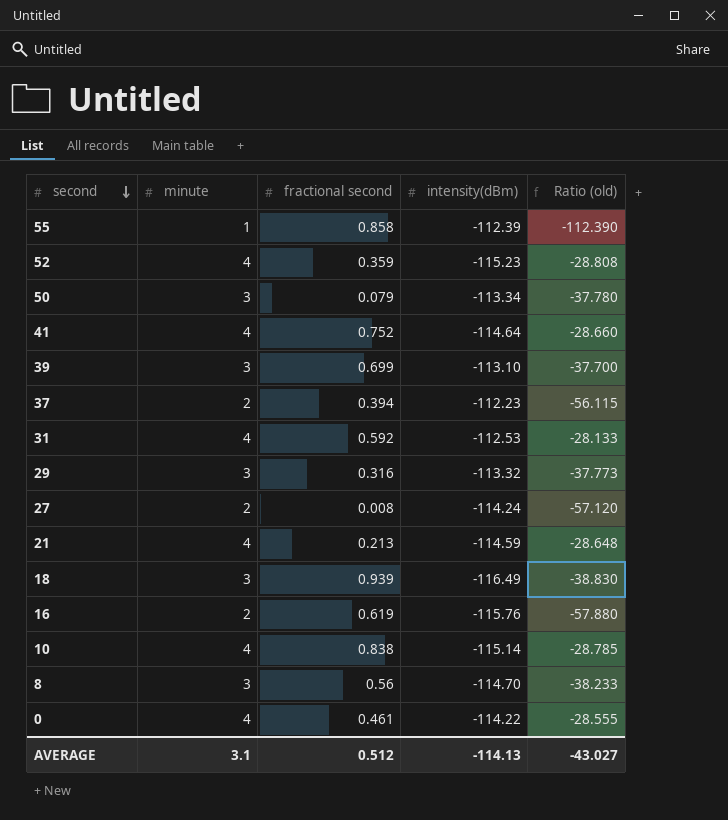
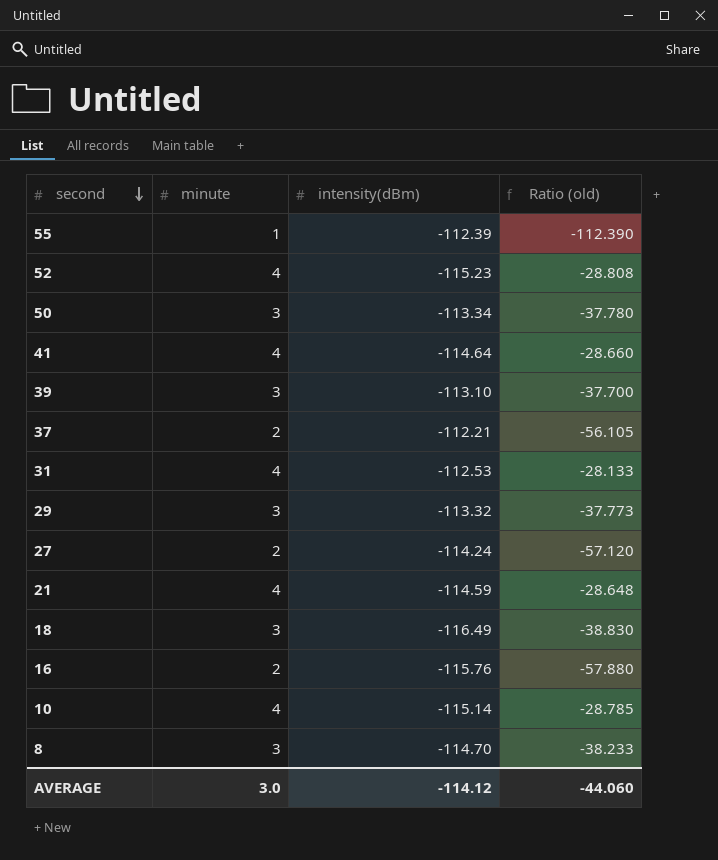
column fractional second | position: 3 -> none
row 0: 4 | 0.461 | -114.22 | -28.555 -> none
37 | intensity(dBm): -112.23 -> -112.21
37 | Ratio (old): -56.115 -> -56.105
AVERAGE | minute: 3.1 -> 3.0
AVERAGE | intensity(dBm): -114.13 -> -114.12
AVERAGE | Ratio (old): -43.027 -> -44.060

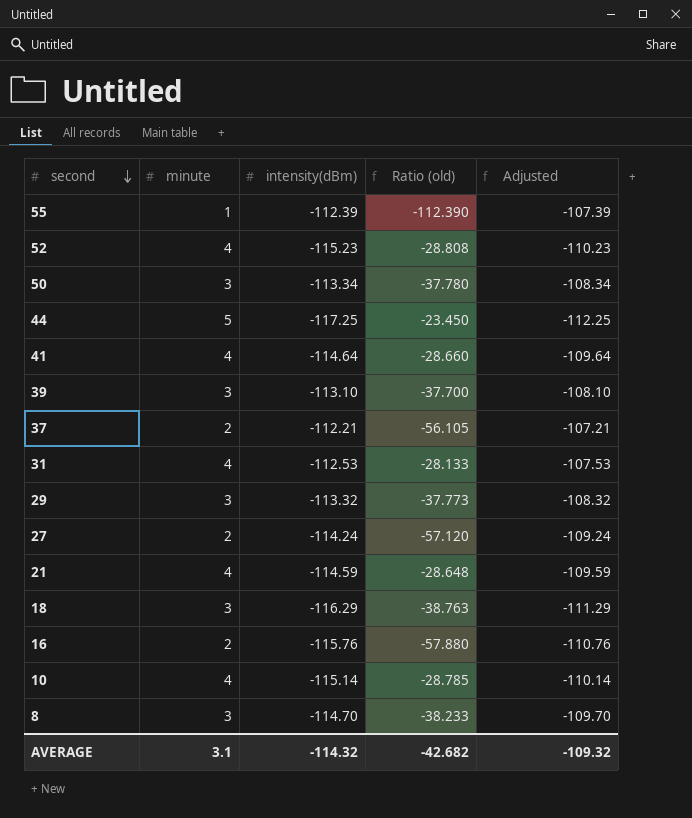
column Adjusted | formula: none -> [intensity(dBm)] + 5
row 44: none -> 5 | -117.25 | -23.450 | -112.25
18 | intensity(dBm): -116.49 -> -116.29
18 | Ratio (old): -38.830 -> -38.763
AVERAGE | minute: 3.0 -> 3.1
AVERAGE | intensity(dBm): -114.12 -> -114.32
AVERAGE | Ratio (old): -44.060 -> -42.682

